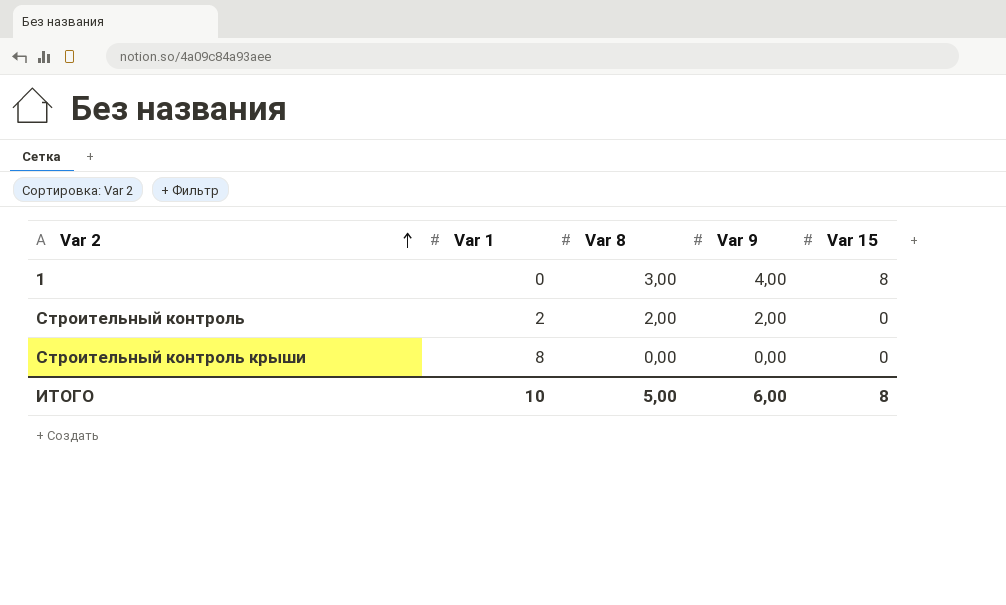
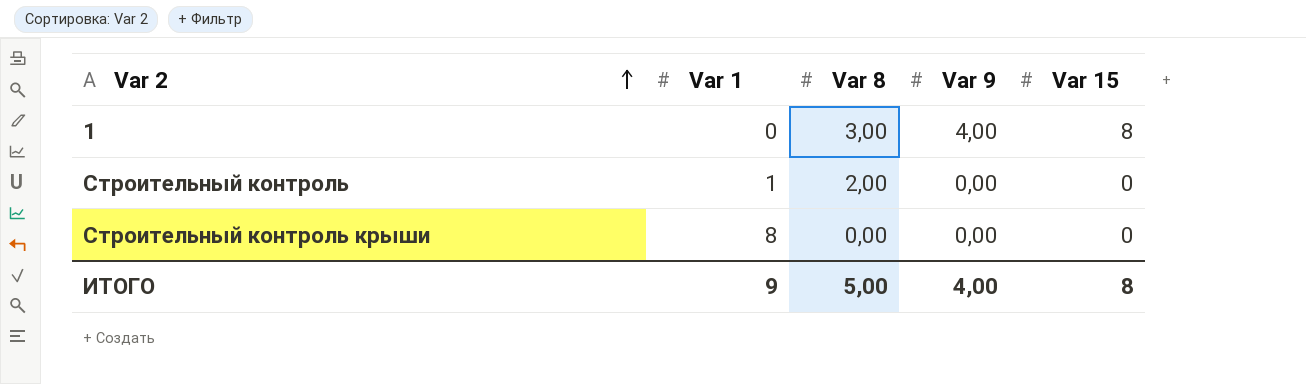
Строительный контроль | Var 1: 2 -> 1
Строительный контроль | Var 9: 2,00 -> 0,00
ИТОГО | Var 1: 10 -> 9
ИТОГО | Var 9: 6,00 -> 4,00

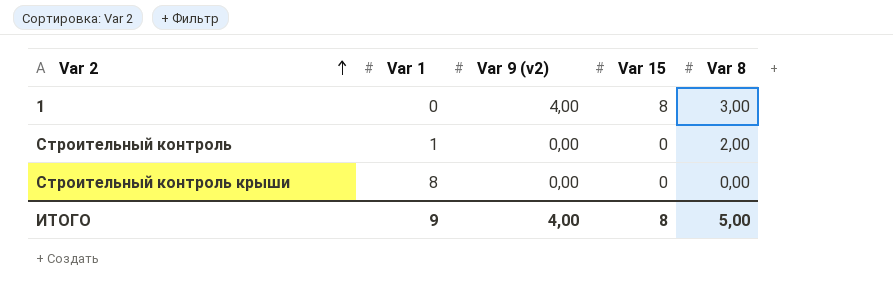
column name: Var 9 -> Var 9 (v2)
column Var 8 | position: 3 -> 5

